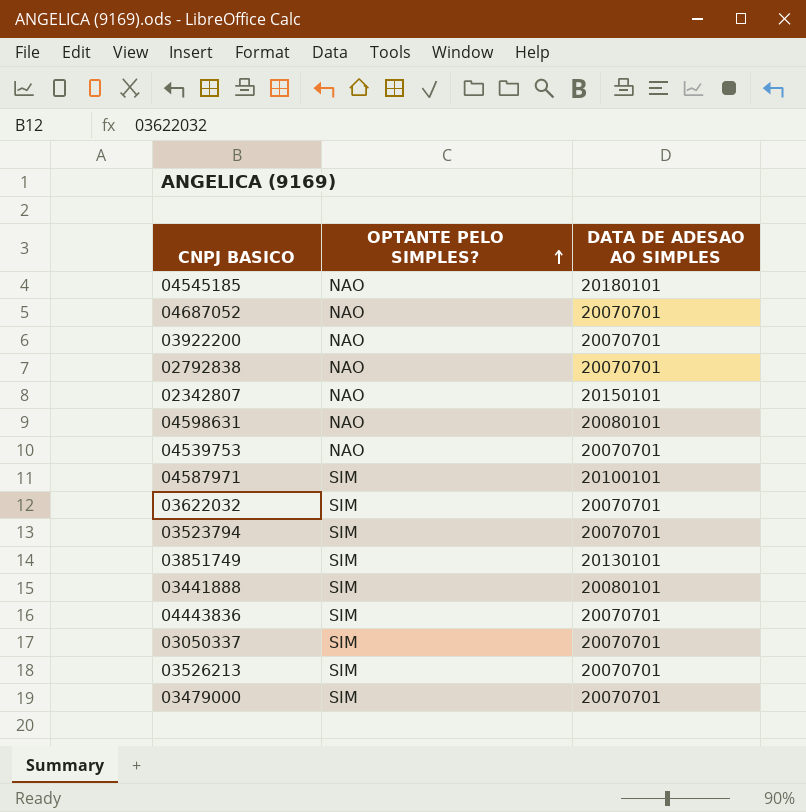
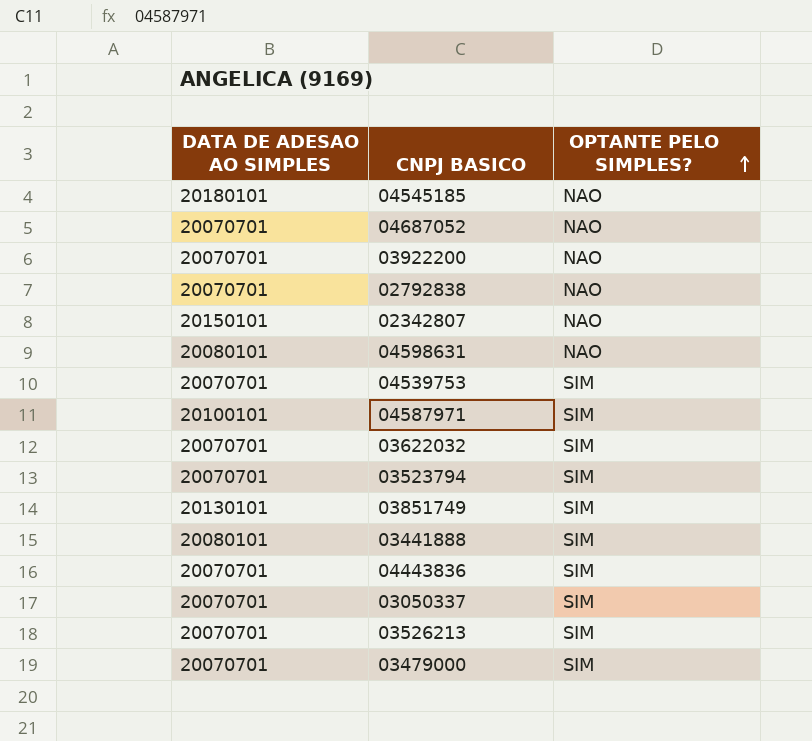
column DATA DE ADESAO AO SIMPLES | position: 3 -> 1
04539753 | OPTANTE PELO SIMPLES?: NAO -> SIM

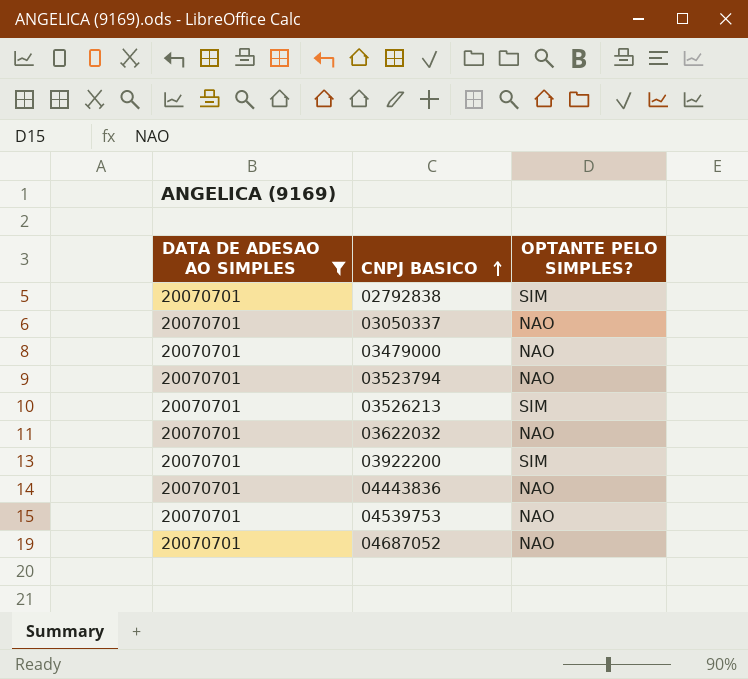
filter: none -> DATA DE ADESAO AO SIMPLES = 20070701
row order: OPTANTE PELO SIMPLES? ascending -> CNPJ BASICO ascending
02792838 | OPTANTE PELO SIMPLES?: NAO -> SIM
03050337 | OPTANTE PELO SIMPLES?: SIM -> NAO
03479000 | OPTANTE PELO SIMPLES?: SIM -> NAO
03523794 | OPTANTE PELO SIMPLES?: SIM -> NAO
03622032 | OPTANTE PELO SIMPLES?: SIM -> NAO
03922200 | OPTANTE PELO SIMPLES?: NAO -> SIM
04443836 | OPTANTE PELO SIMPLES?: SIM -> NAO
04539753 | OPTANTE PELO SIMPLES?: SIM -> NAO

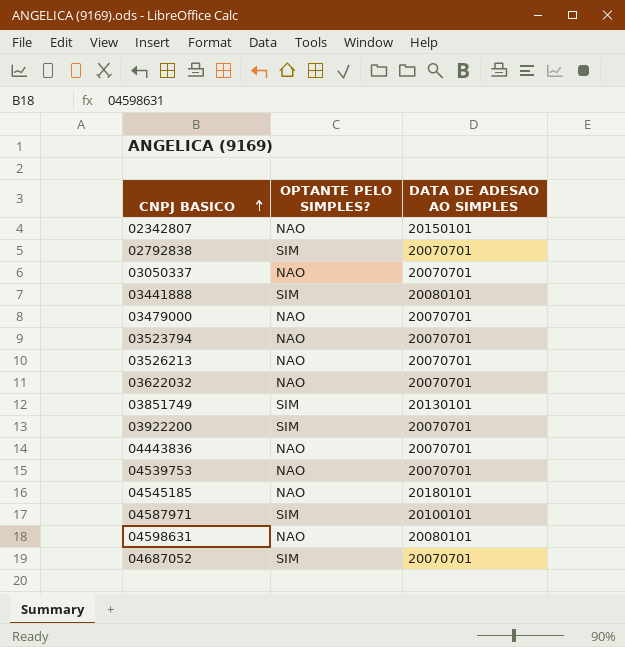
filter: DATA DE ADESAO AO SIMPLES = 20070701 -> none
column DATA DE ADESAO AO SIMPLES | position: 1 -> 3
03526213 | OPTANTE PELO SIMPLES?: SIM -> NAO
04687052 | OPTANTE PELO SIMPLES?: NAO -> SIM

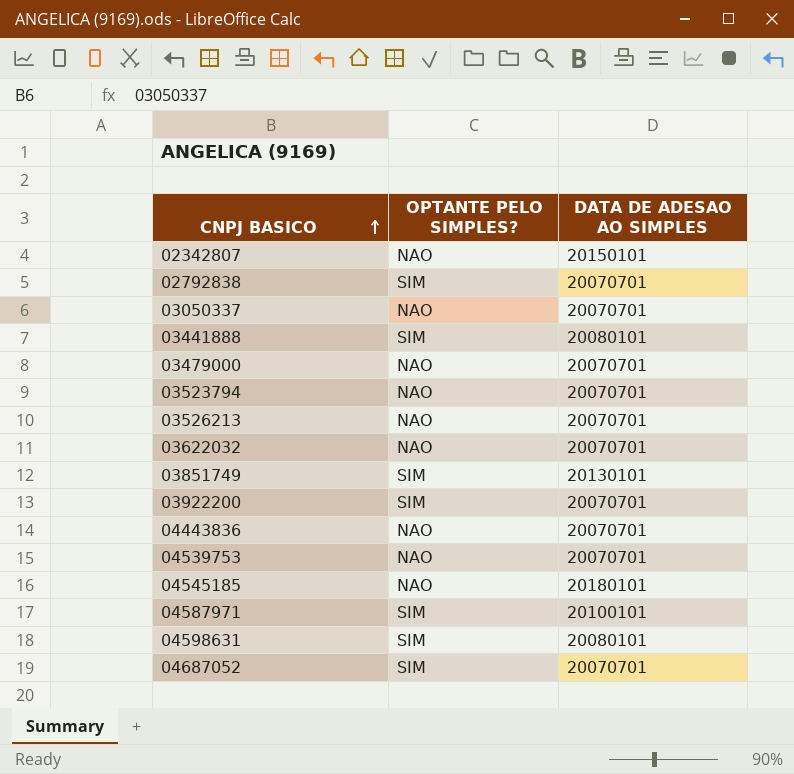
04598631 | OPTANTE PELO SIMPLES?: NAO -> SIM

